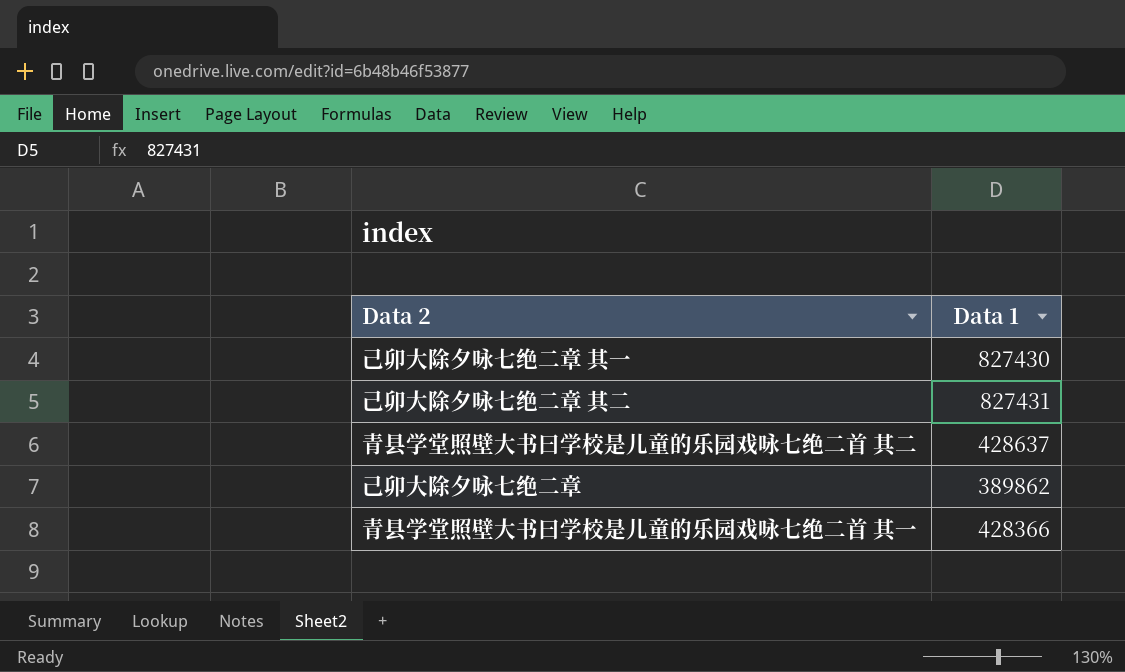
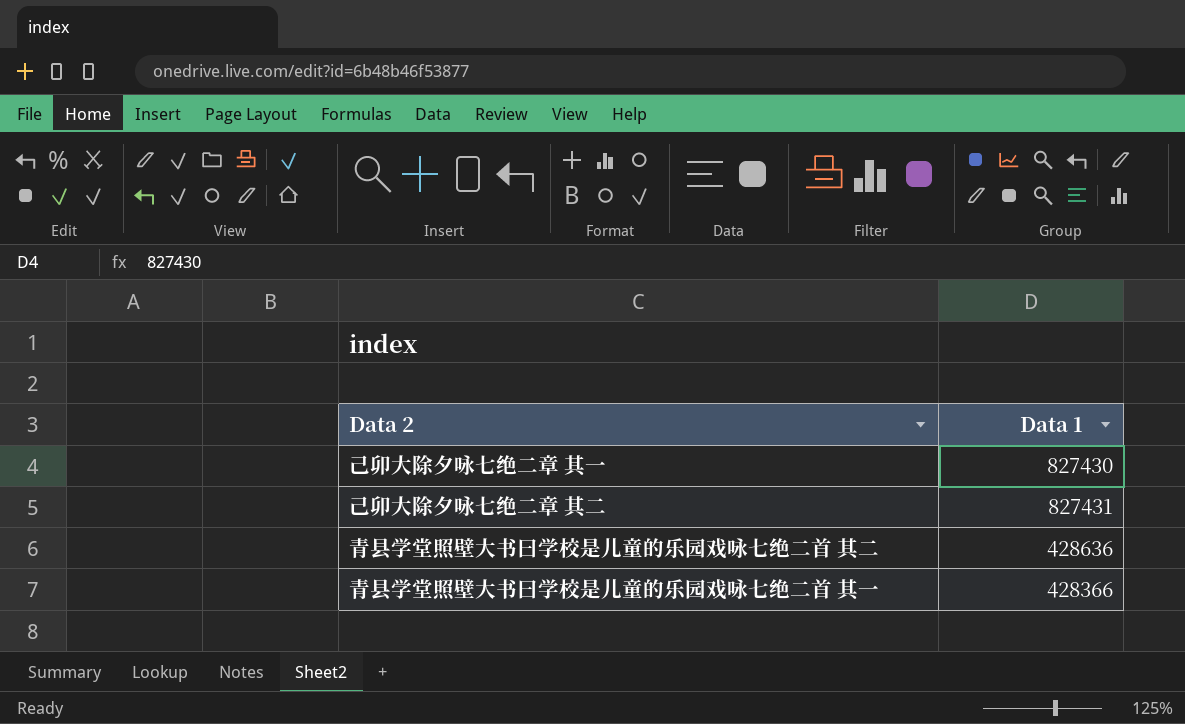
row 己卯大除夕咏七绝二章: 389862 -> none
青县学堂照壁大书曰学校是儿童的乐园戏咏七绝二首 其二 | Data 1: 428637 -> 428636

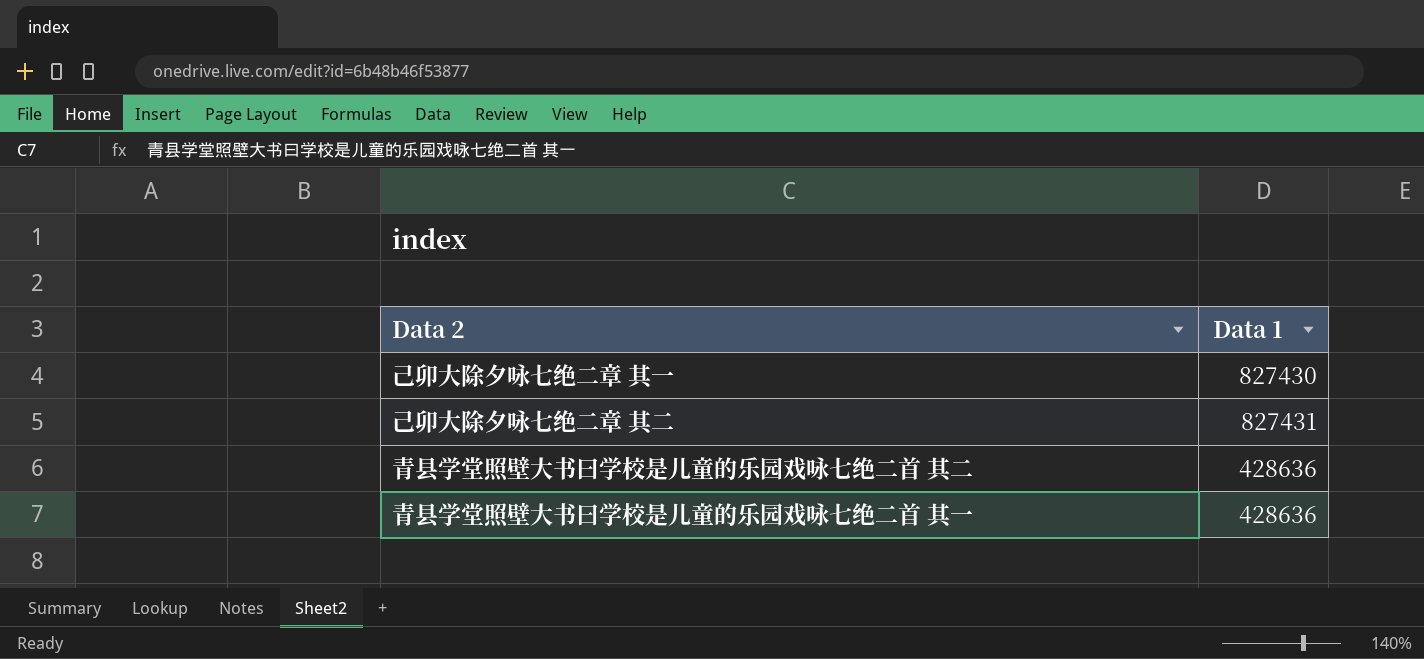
青县学堂照壁大书曰学校是儿童的乐园戏咏七绝二首 其一 | Data 1: 428366 -> 428636

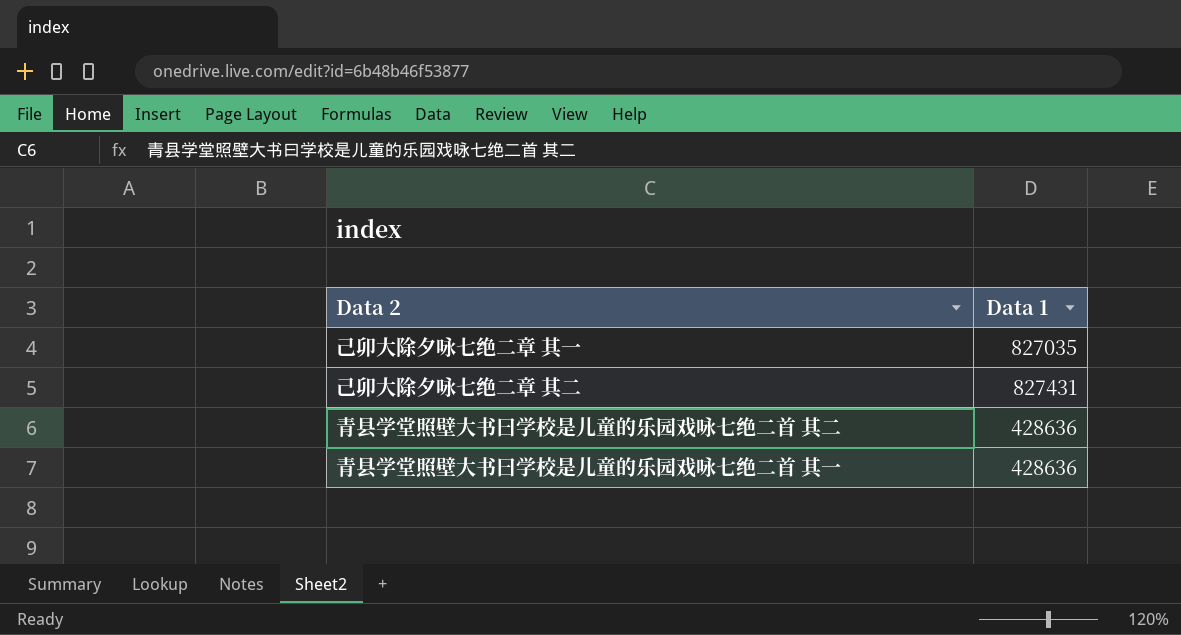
己卯大除夕咏七绝二章 其一 | Data 1: 827430 -> 827035

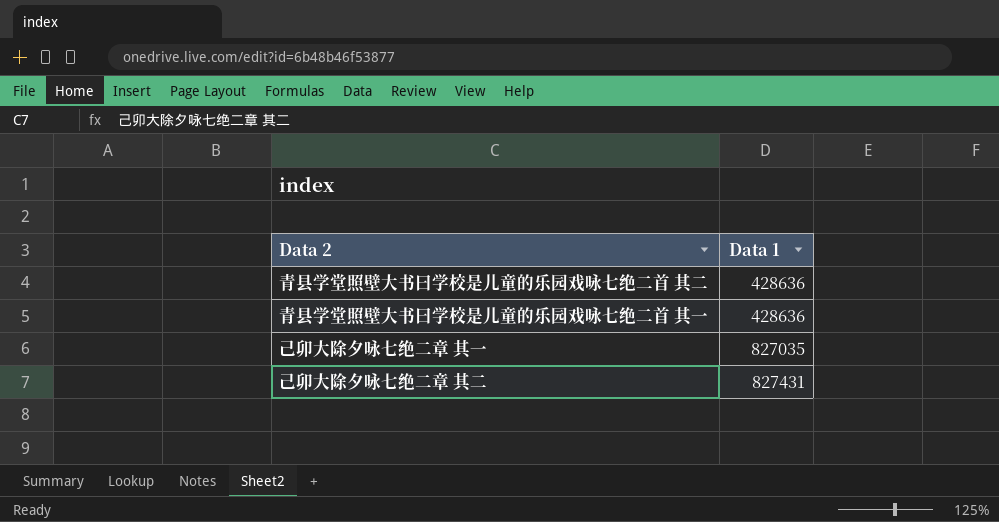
row order: none -> Data 1 ascending

